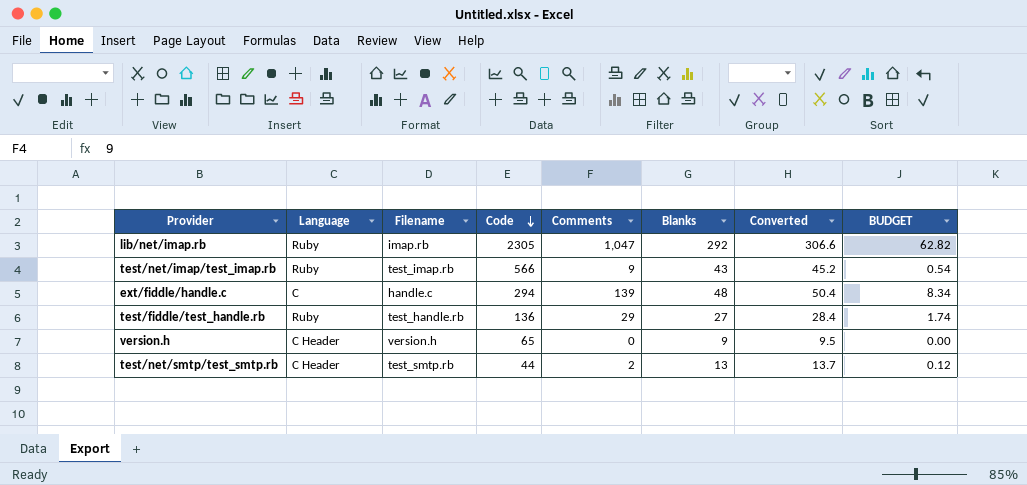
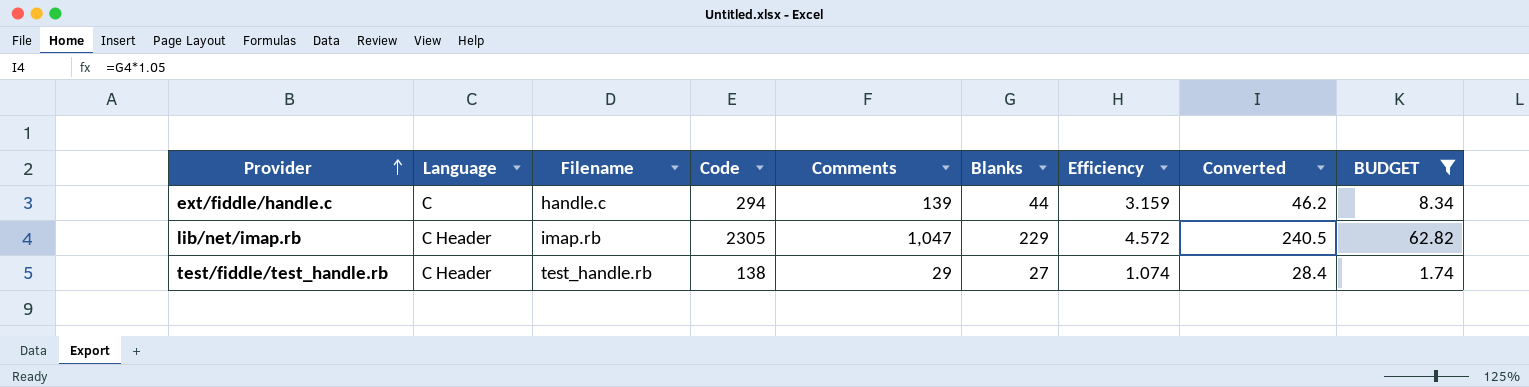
filter: none -> BUDGET >= 1.74
row order: Code descending -> Provider ascending
column Efficiency | formula: none -> [Comments] / [Blanks]
ext/fiddle/handle.c | Blanks: 48 -> 44
ext/fiddle/handle.c | Converted: 50.4 -> 46.2
lib/net/imap.rb | Language: Ruby -> C Header
lib/net/imap.rb | Blanks: 292 -> 229
lib/net/imap.rb | Converted: 306.6 -> 240.5
test/fiddle/test_handle.rb | Language: Ruby -> C Header
test/fiddle/test_handle.rb | Code: 136 -> 138

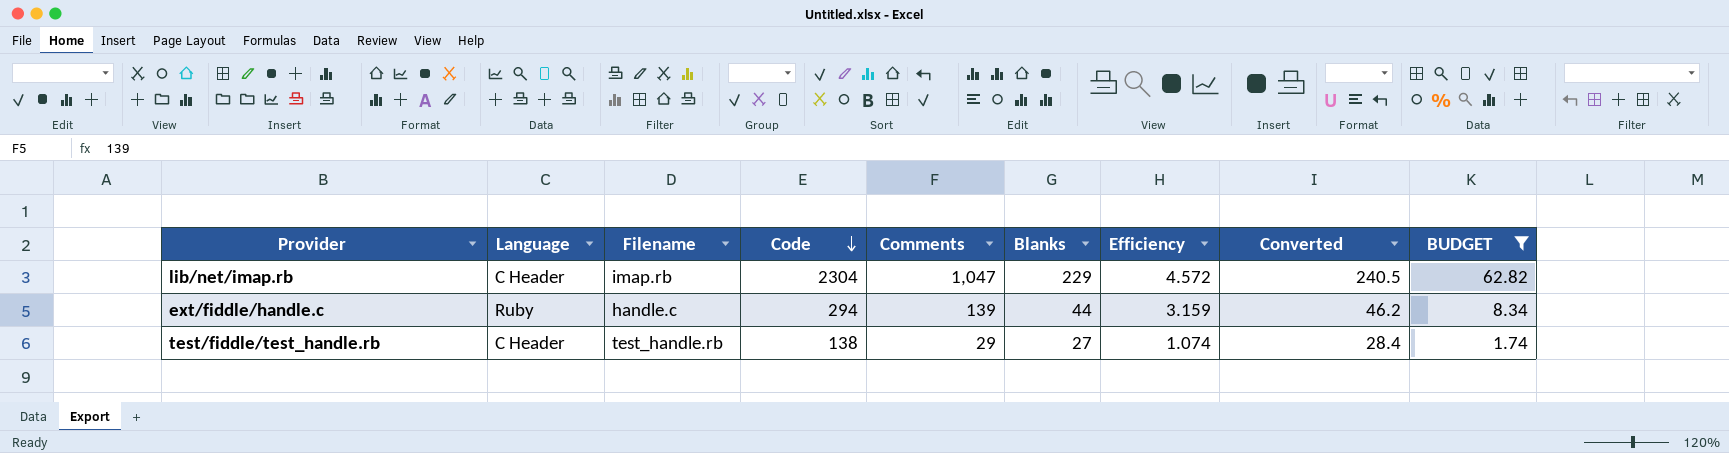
row order: Provider ascending -> Code descending
lib/net/imap.rb | Code: 2305 -> 2304
ext/fiddle/handle.c | Language: C -> Ruby

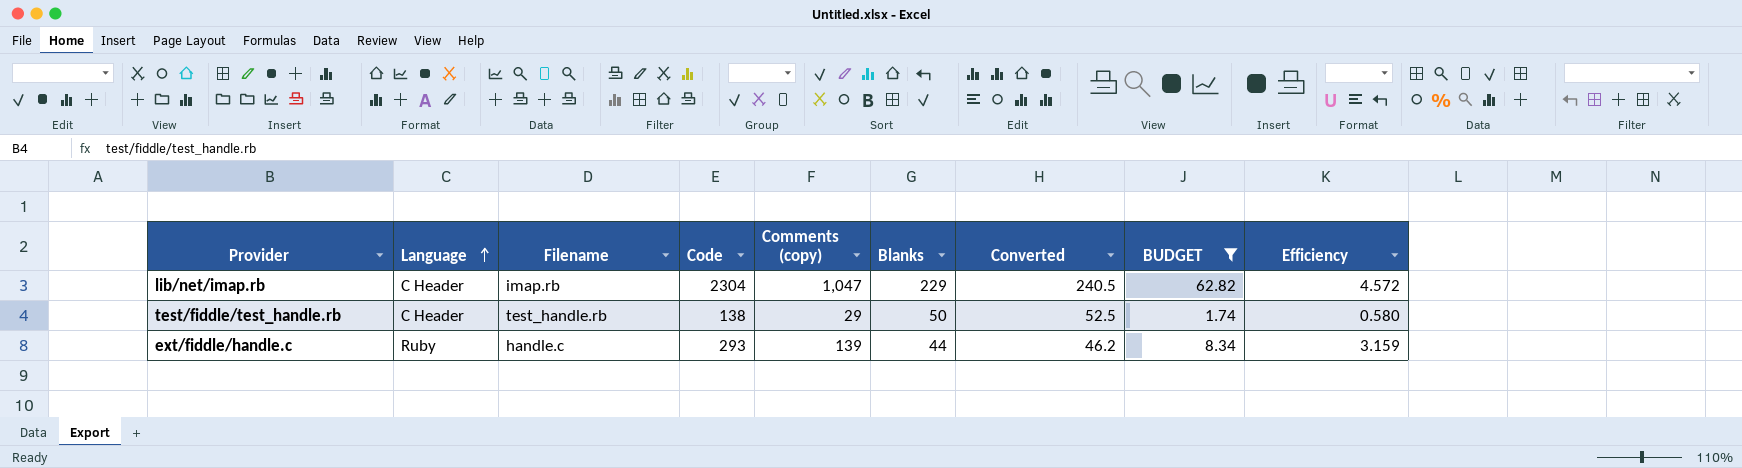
row order: Code descending -> Language ascending
column name: Comments -> Comments (copy)
column Efficiency | position: 7 -> 9
test/fiddle/test_handle.rb | Blanks: 27 -> 50
test/fiddle/test_handle.rb | Converted: 28.4 -> 52.5
test/fiddle/test_handle.rb | Efficiency: 1.074 -> 0.580
ext/fiddle/handle.c | Code: 294 -> 293

